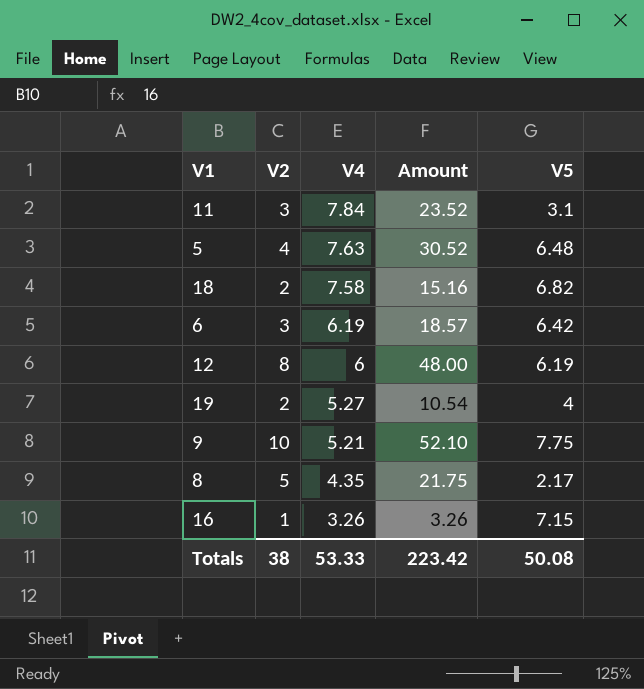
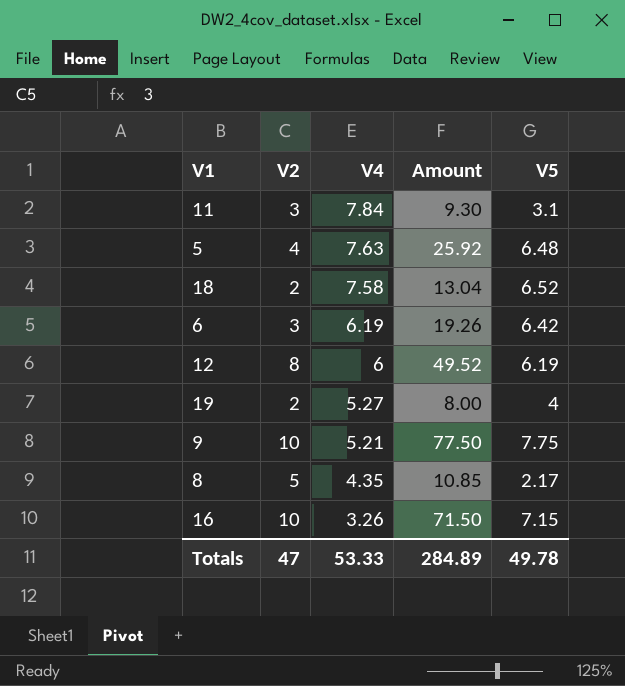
column Amount | formula: [V2] * [V4] -> [V2] * [V5]
18 | V5: 6.82 -> 6.52
16 | V2: 1 -> 10
Totals | V2: 38 -> 47
Totals | Amount: 223.42 -> 284.89
Totals | V5: 50.08 -> 49.78

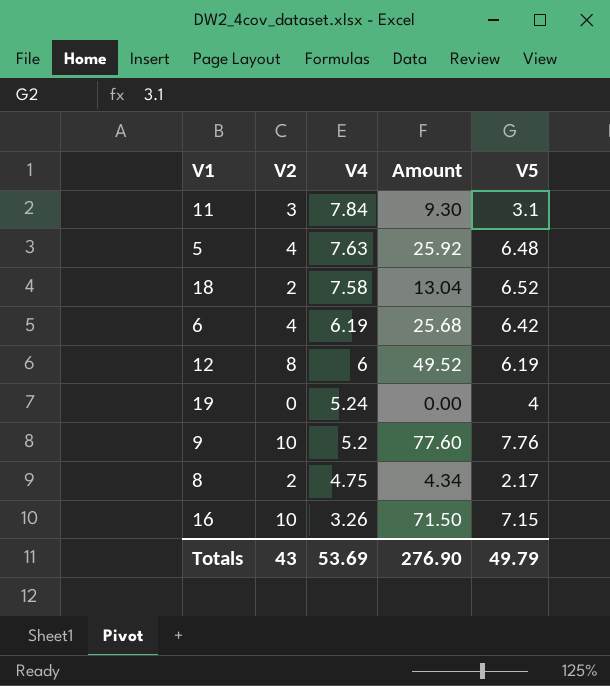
6 | V2: 3 -> 4
6 | Amount: 19.26 -> 25.68
19 | V2: 2 -> 0
19 | V4: 5.27 -> 5.24
19 | Amount: 8.00 -> 0.00
9 | V4: 5.21 -> 5.2
9 | Amount: 77.50 -> 77.60
9 | V5: 7.75 -> 7.76
8 | V2: 5 -> 2
8 | V4: 4.35 -> 4.75
8 | Amount: 10.85 -> 4.34
Totals | V2: 47 -> 43
Totals | V4: 53.33 -> 53.69
Totals | Amount: 284.89 -> 276.90
Totals | V5: 49.78 -> 49.79

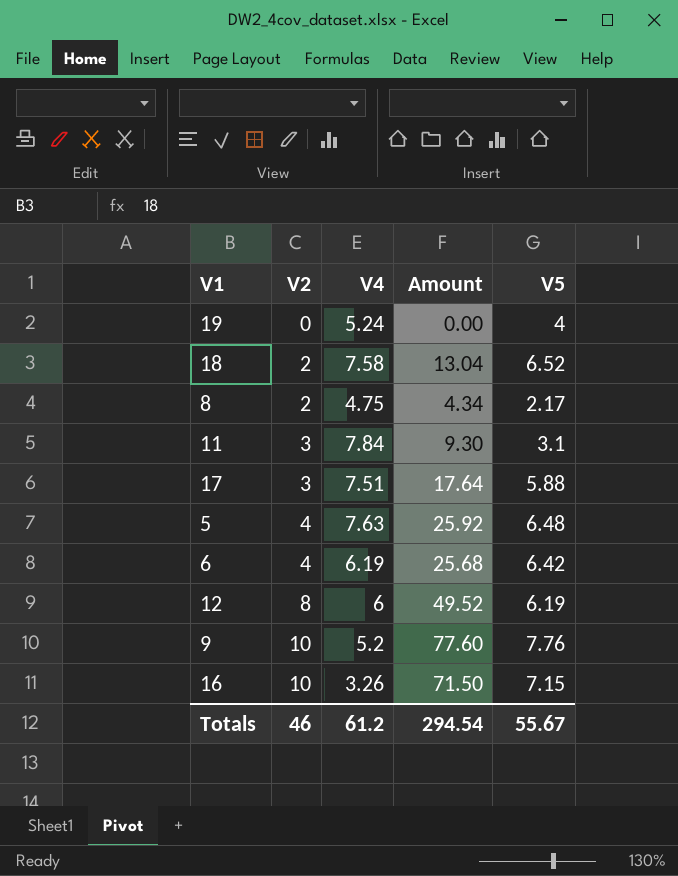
row order: V4 descending -> V2 ascending
row 17: none -> 3 | 7.51 | 17.64 | 5.88
Totals | V2: 43 -> 46
Totals | V4: 53.69 -> 61.2
Totals | Amount: 276.90 -> 294.54
Totals | V5: 49.79 -> 55.67

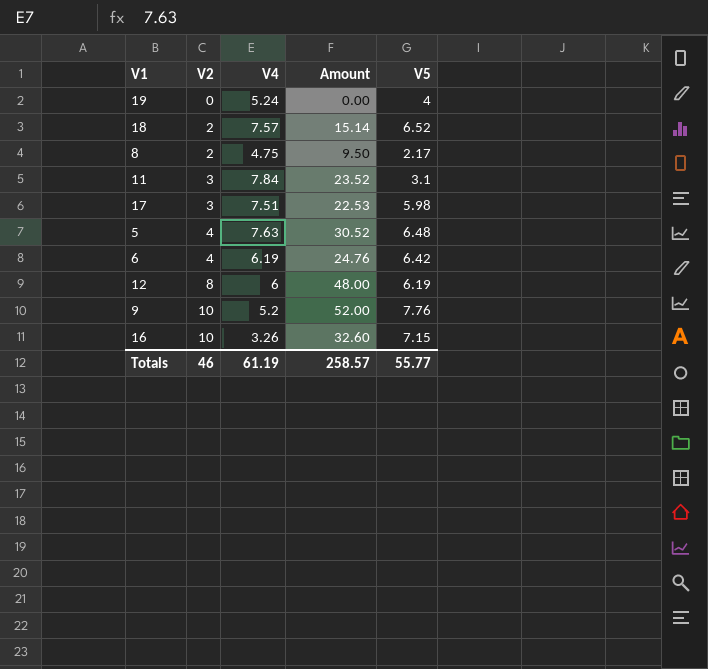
column Amount | formula: [V2] * [V5] -> [V2] * [V4]
18 | V4: 7.58 -> 7.57
17 | V5: 5.88 -> 5.98
Totals | V4: 61.2 -> 61.19
Totals | Amount: 294.54 -> 258.57
Totals | V5: 55.67 -> 55.77

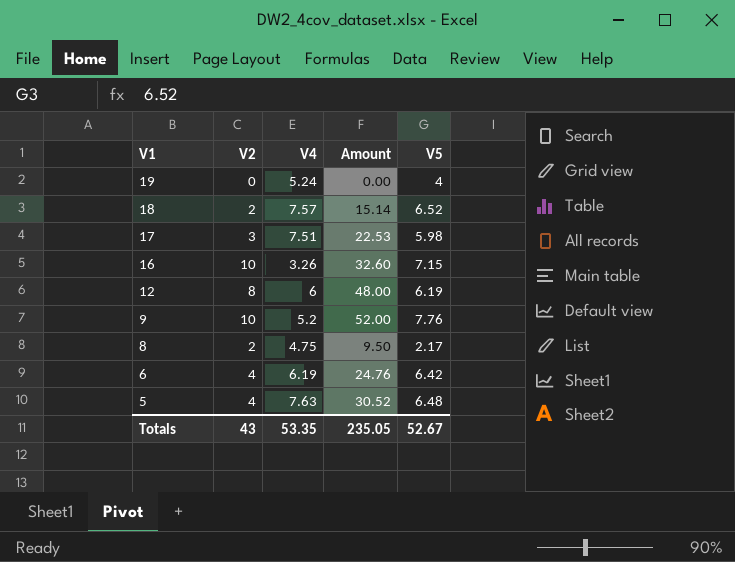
row order: V2 ascending -> V1 descending
row 11: 3 | 7.84 | 23.52 | 3.1 -> none
Totals | V2: 46 -> 43
Totals | V4: 61.19 -> 53.35
Totals | Amount: 258.57 -> 235.05
Totals | V5: 55.77 -> 52.67

